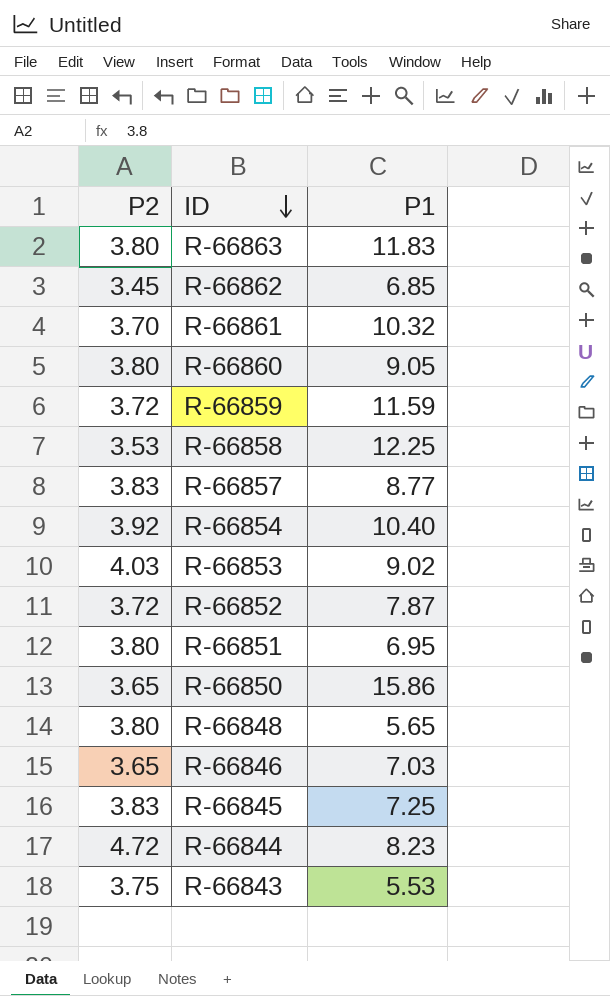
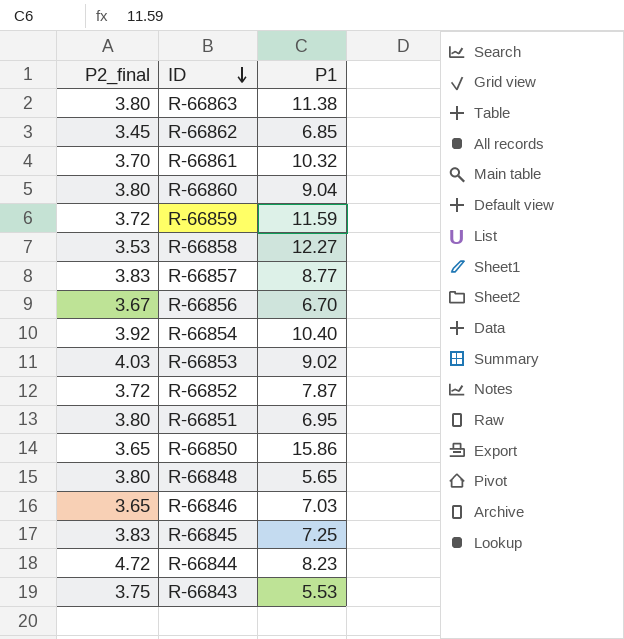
column name: P2 -> P2_final
R-66863 | P1: 11.83 -> 11.38
R-66860 | P1: 9.05 -> 9.04
R-66858 | P1: 12.25 -> 12.27
row R-66856: none -> 3.67 | 6.70

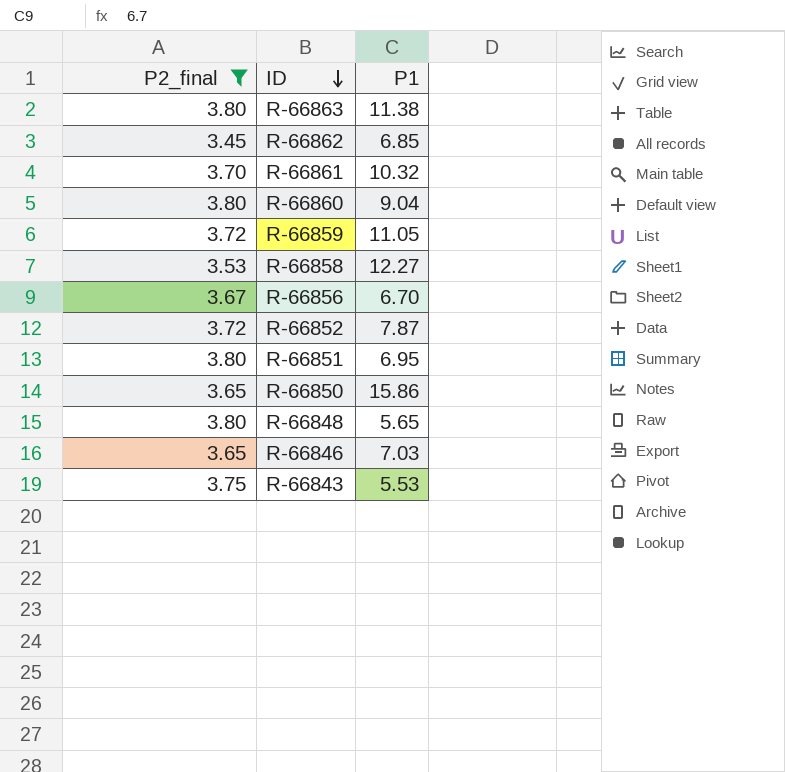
filter: none -> P2_final <= 3.80
R-66859 | P1: 11.59 -> 11.05

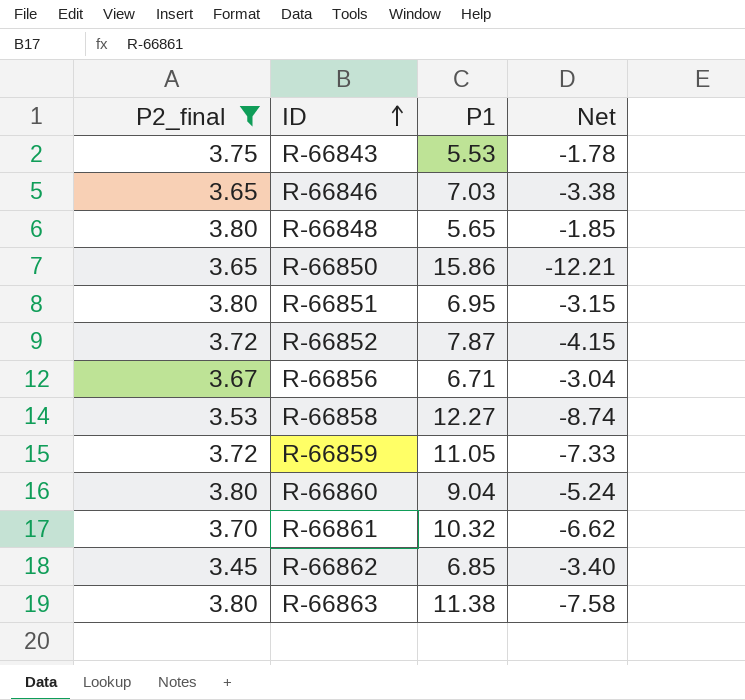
row order: ID descending -> ID ascending
column Net | formula: none -> [P2_final] - [P1]
R-66856 | P1: 6.70 -> 6.71

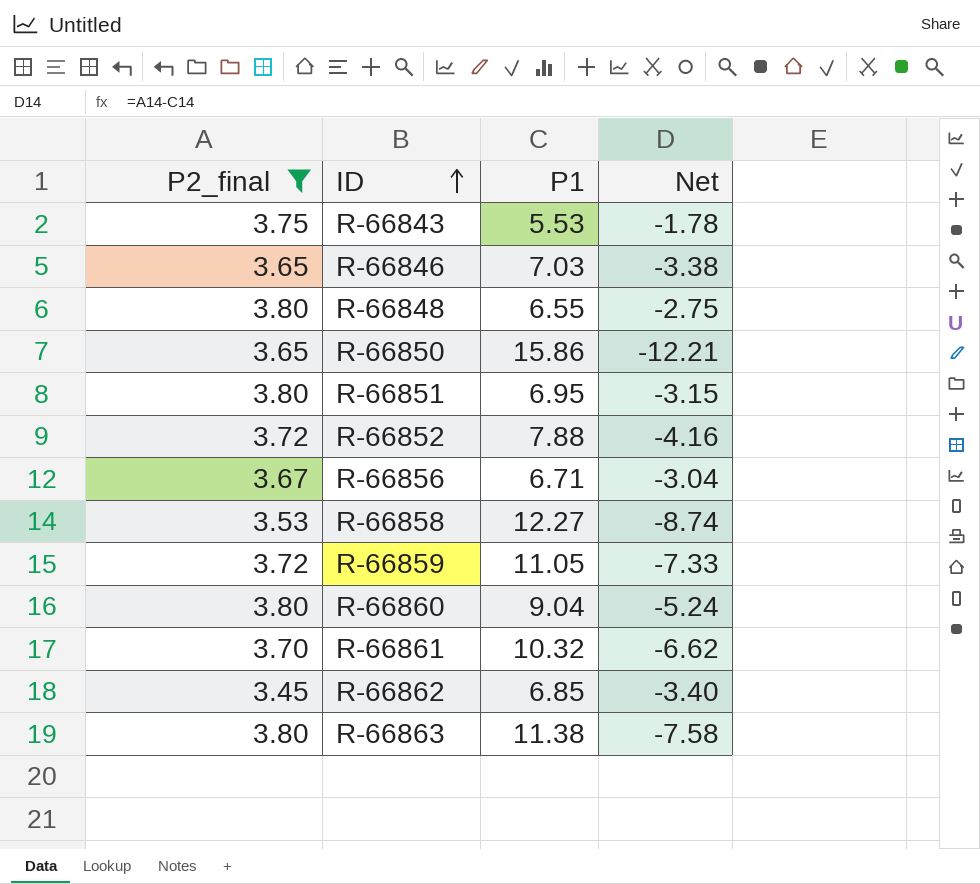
R-66848 | P1: 5.65 -> 6.55
R-66848 | Net: -1.85 -> -2.75
R-66852 | P1: 7.87 -> 7.88
R-66852 | Net: -4.15 -> -4.16

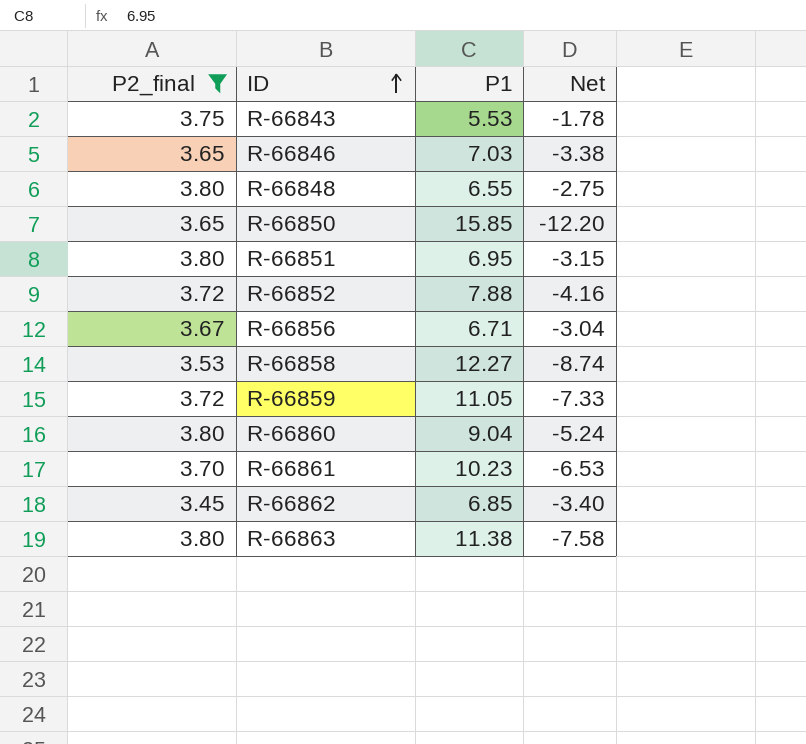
R-66850 | P1: 15.86 -> 15.85
R-66850 | Net: -12.21 -> -12.20
R-66861 | P1: 10.32 -> 10.23
R-66861 | Net: -6.62 -> -6.53

